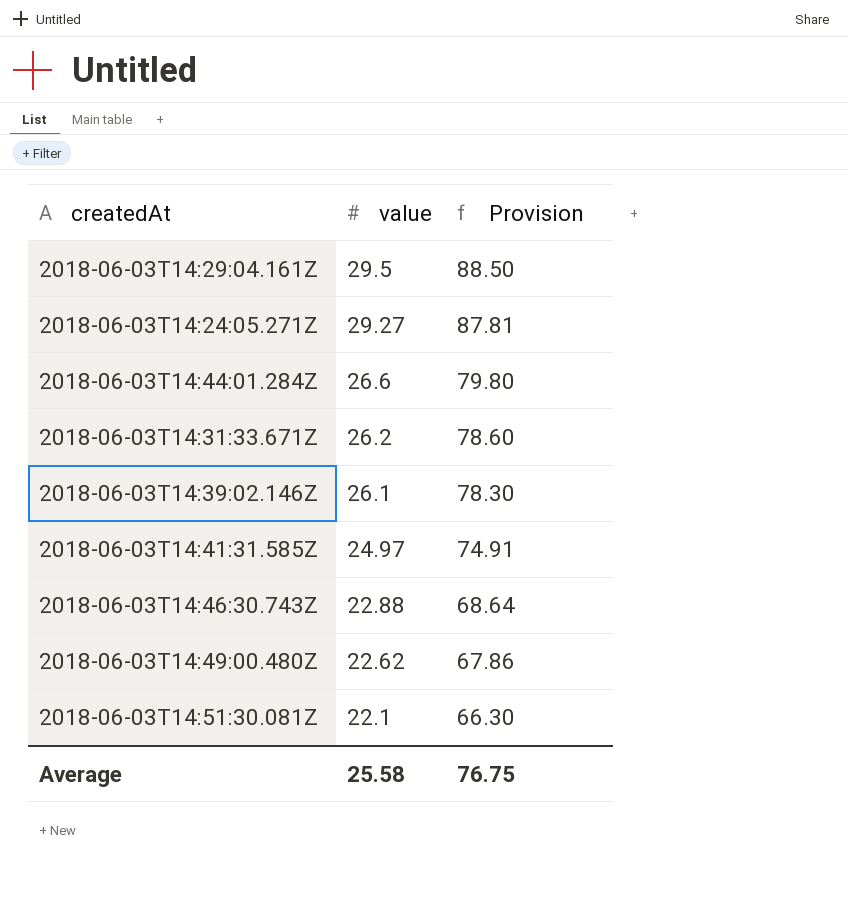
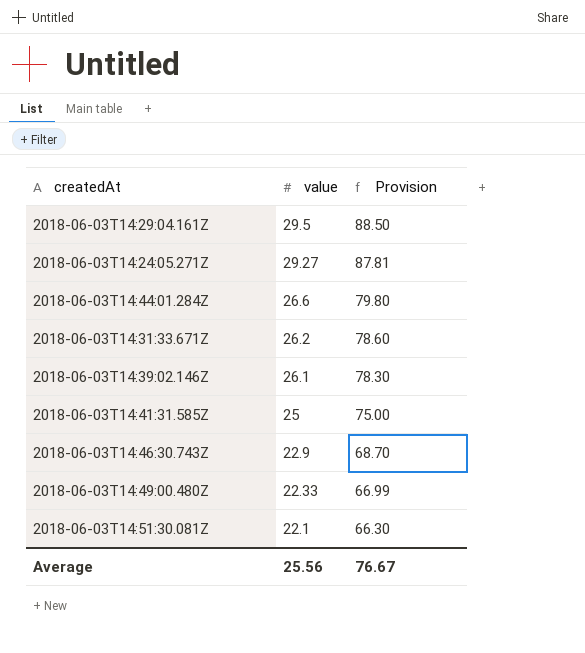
2018-06-03T14:41:31.585Z | value: 24.97 -> 25
2018-06-03T14:41:31.585Z | Provision: 74.91 -> 75.00
2018-06-03T14:46:30.743Z | value: 22.88 -> 22.9
2018-06-03T14:46:30.743Z | Provision: 68.64 -> 68.70
2018-06-03T14:49:00.480Z | value: 22.62 -> 22.33
2018-06-03T14:49:00.480Z | Provision: 67.86 -> 66.99
Average | value: 25.58 -> 25.56
Average | Provision: 76.75 -> 76.67

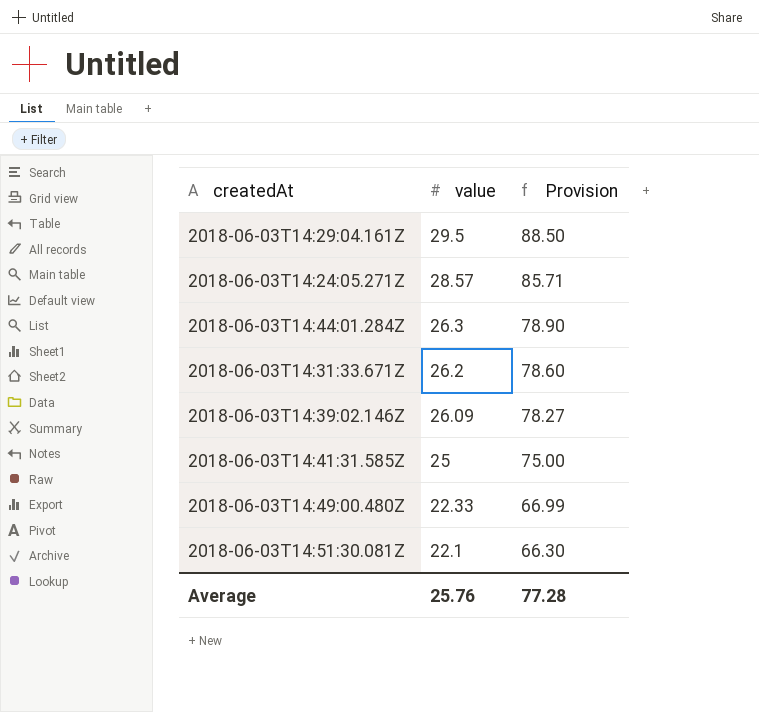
row 2018-06-03T14:46:30.743Z: 22.9 | 68.70 -> none
2018-06-03T14:24:05.271Z | value: 29.27 -> 28.57
2018-06-03T14:24:05.271Z | Provision: 87.81 -> 85.71
2018-06-03T14:44:01.284Z | value: 26.6 -> 26.3
2018-06-03T14:44:01.284Z | Provision: 79.80 -> 78.90
2018-06-03T14:39:02.146Z | value: 26.1 -> 26.09
2018-06-03T14:39:02.146Z | Provision: 78.30 -> 78.27
Average | value: 25.56 -> 25.76
Average | Provision: 76.67 -> 77.28

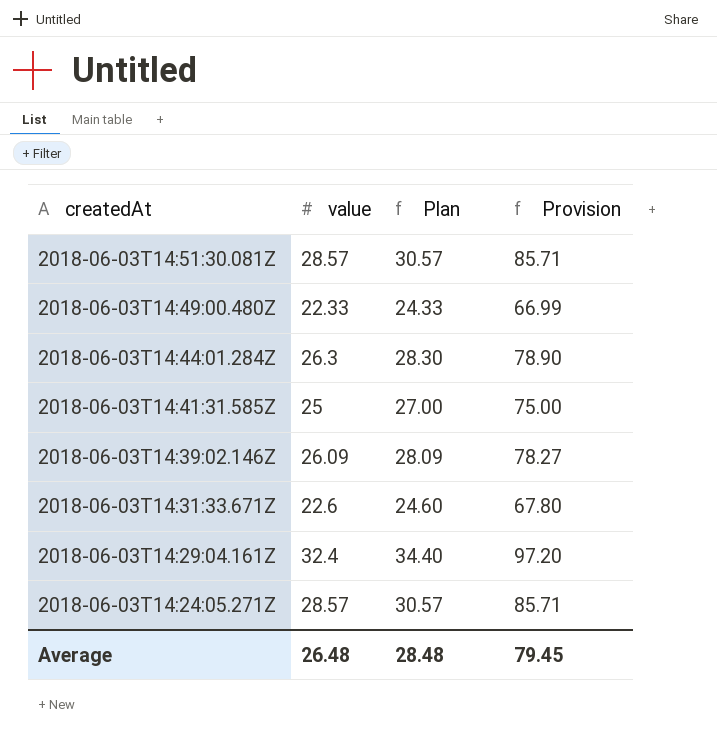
row order: value descending -> createdAt descending
column Plan | formula: none -> [value] + 2
2018-06-03T14:51:30.081Z | value: 22.1 -> 28.57
2018-06-03T14:51:30.081Z | Provision: 66.30 -> 85.71
2018-06-03T14:31:33.671Z | value: 26.2 -> 22.6
2018-06-03T14:31:33.671Z | Provision: 78.60 -> 67.80
2018-06-03T14:29:04.161Z | value: 29.5 -> 32.4
2018-06-03T14:29:04.161Z | Provision: 88.50 -> 97.20
Average | value: 25.76 -> 26.48
Average | Provision: 77.28 -> 79.45

